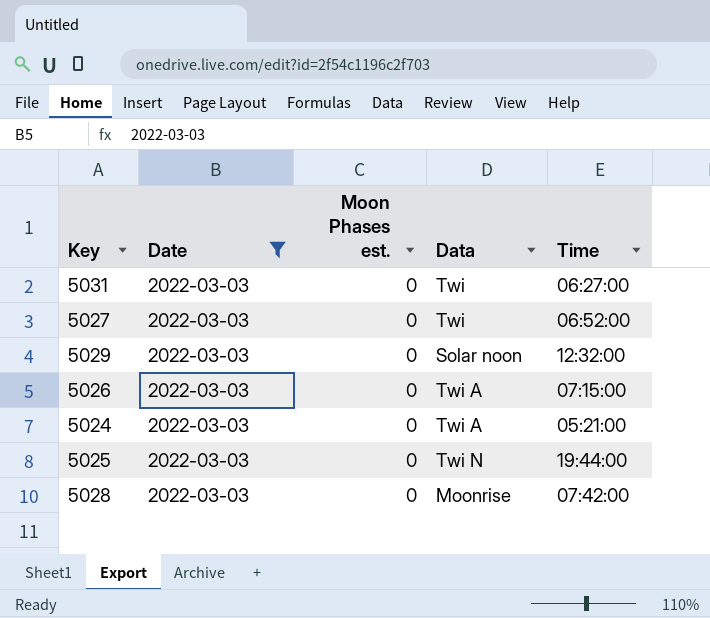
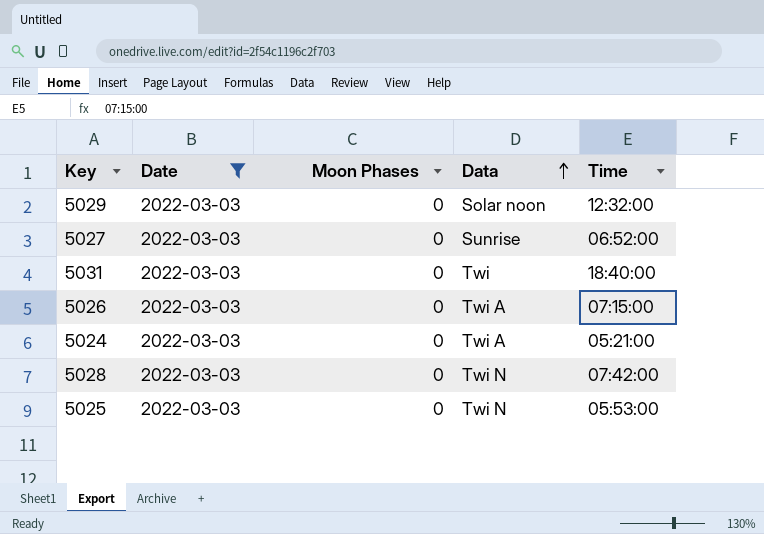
row order: none -> Data ascending
column name: Moon Phases est. -> Moon Phases
5027 | Data: Twi -> Sunrise
5031 | Time: 06:27:00 -> 18:40:00
5028 | Data: Moonrise -> Twi N
5025 | Time: 19:44:00 -> 05:53:00

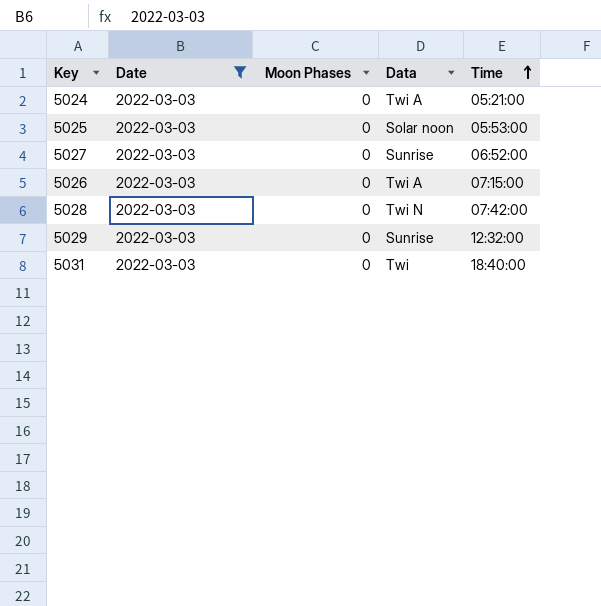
row order: Data ascending -> Time ascending
5025 | Data: Twi N -> Solar noon
5029 | Data: Solar noon -> Sunrise

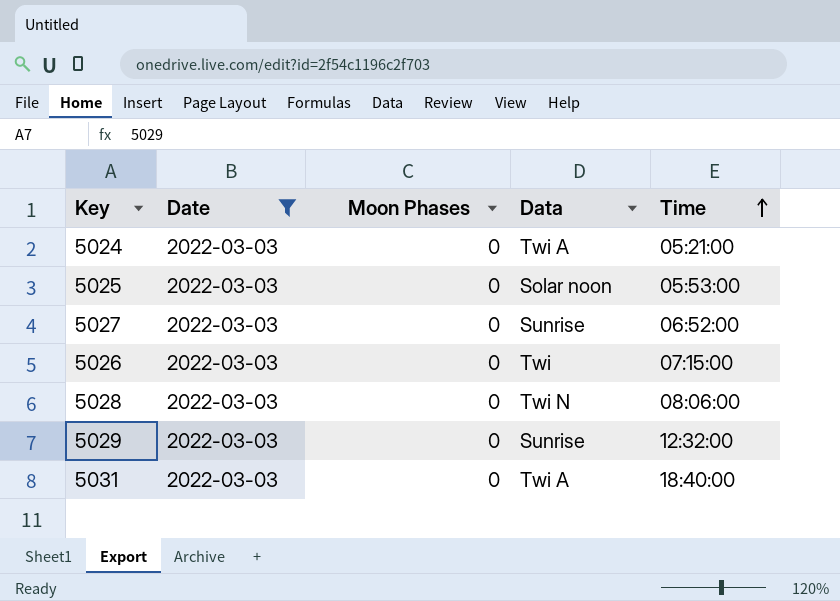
5026 | Data: Twi A -> Twi
5028 | Time: 07:42:00 -> 08:06:00
5031 | Data: Twi -> Twi A

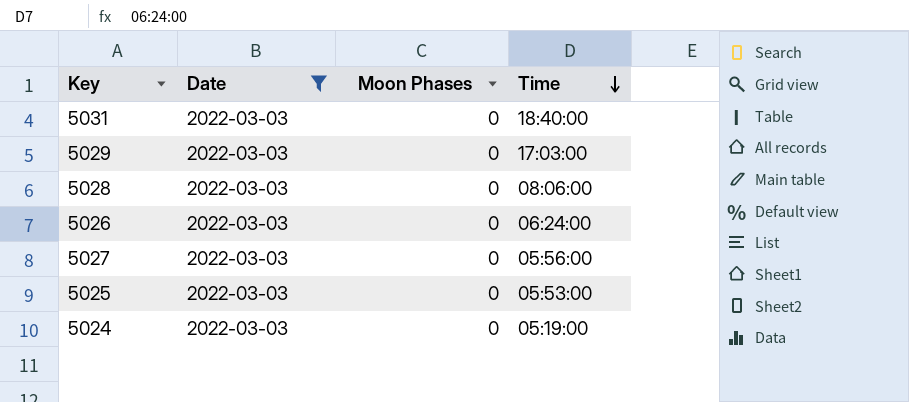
row order: Time ascending -> Time descending
column Data | position: 4 -> none
5029 | Time: 12:32:00 -> 17:03:00
5026 | Time: 07:15:00 -> 06:24:00
5027 | Time: 06:52:00 -> 05:56:00
5024 | Time: 05:21:00 -> 05:19:00

